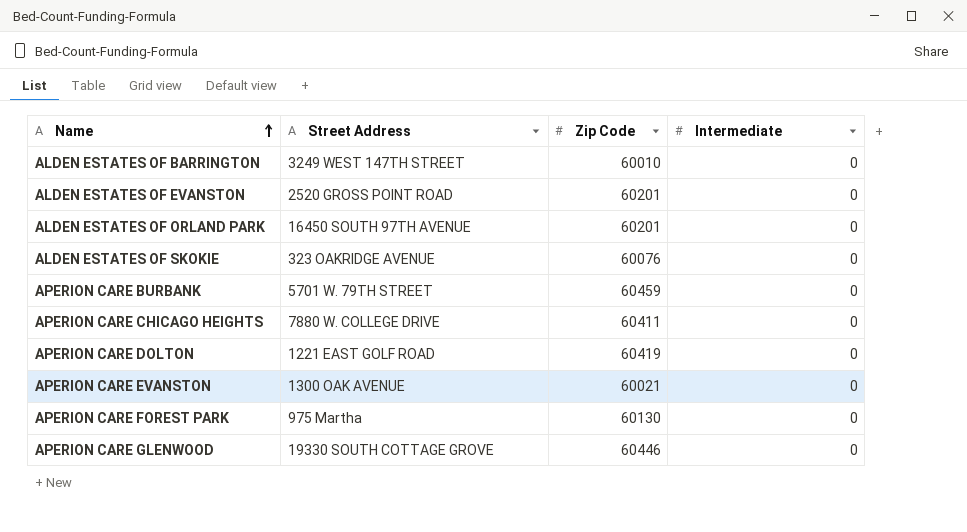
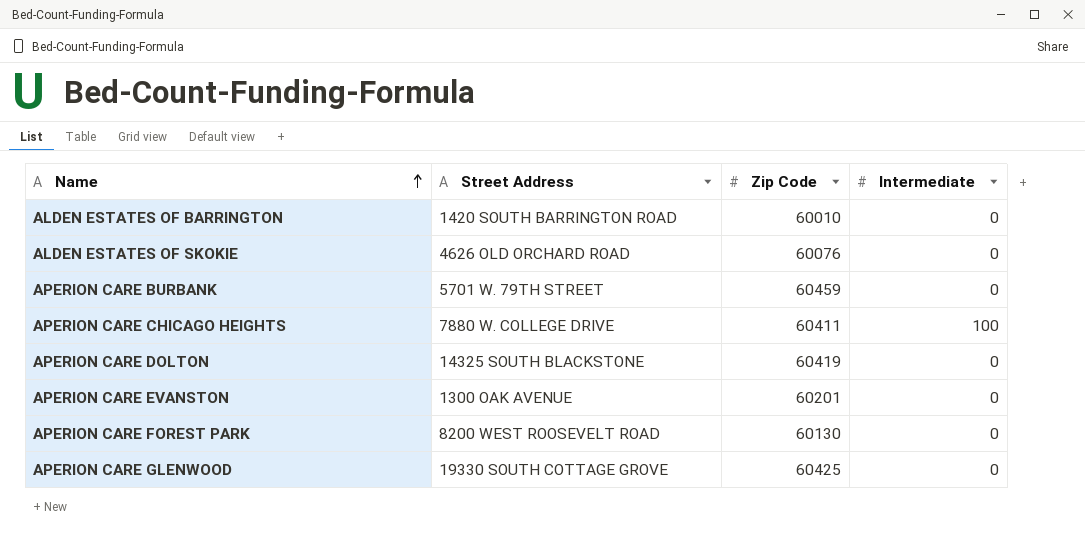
row ALDEN ESTATES OF EVANSTON: 2520 GROSS POINT ROAD | 60201 | 0 -> none
row ALDEN ESTATES OF ORLAND PARK: 16450 SOUTH 97TH AVENUE | 60201 | 0 -> none
ALDEN ESTATES OF BARRINGTON | Street Address: 3249 WEST 147TH STREET -> 1420 SOUTH BARRINGTON ROAD
ALDEN ESTATES OF SKOKIE | Street Address: 323 OAKRIDGE AVENUE -> 4626 OLD ORCHARD ROAD
APERION CARE CHICAGO HEIGHTS | Intermediate: 0 -> 100
APERION CARE DOLTON | Street Address: 1221 EAST GOLF ROAD -> 14325 SOUTH BLACKSTONE
APERION CARE EVANSTON | Zip Code: 60021 -> 60201
APERION CARE FOREST PARK | Street Address: 975 Martha -> 8200 WEST ROOSEVELT ROAD
APERION CARE GLENWOOD | Zip Code: 60446 -> 60425

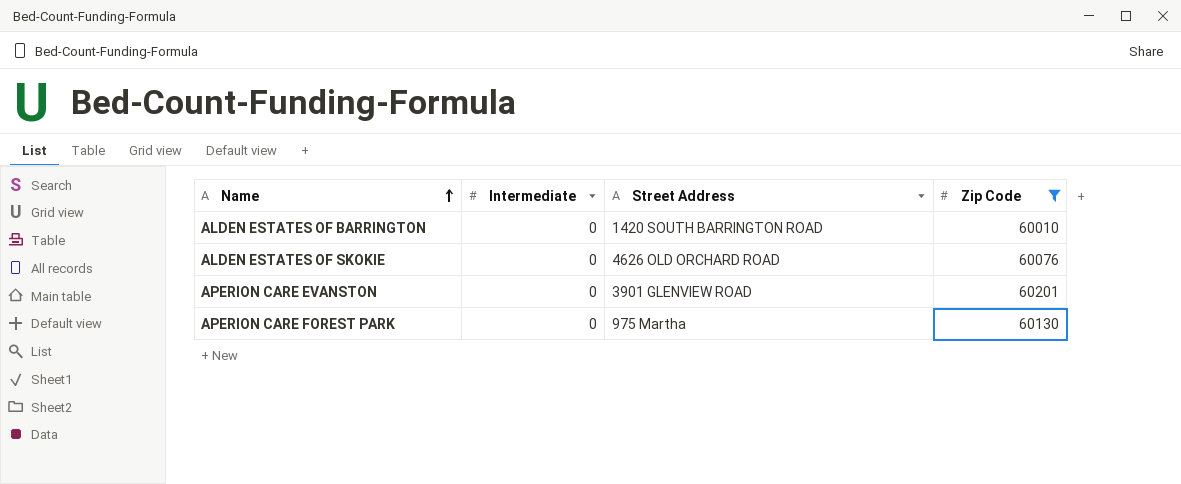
filter: none -> Zip Code <= 60201
column Intermediate | position: 4 -> 2
APERION CARE EVANSTON | Street Address: 1300 OAK AVENUE -> 3901 GLENVIEW ROAD
APERION CARE FOREST PARK | Street Address: 8200 WEST ROOSEVELT ROAD -> 975 Martha

